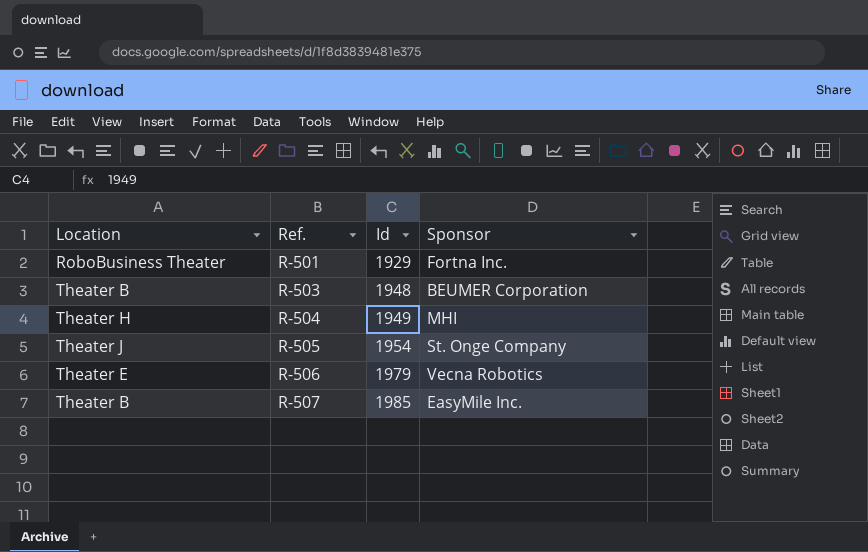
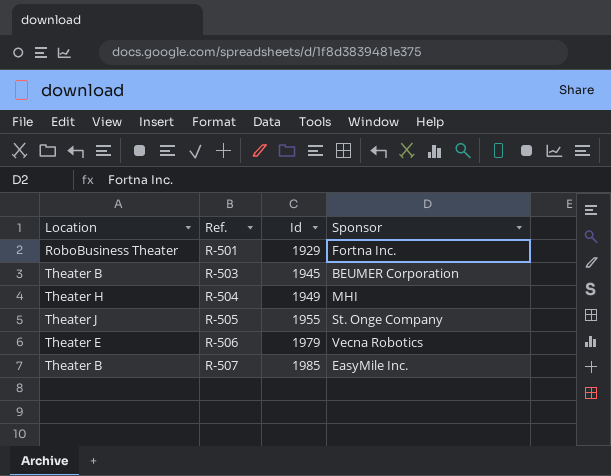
R-503 | Id: 1948 -> 1945
R-505 | Id: 1954 -> 1955

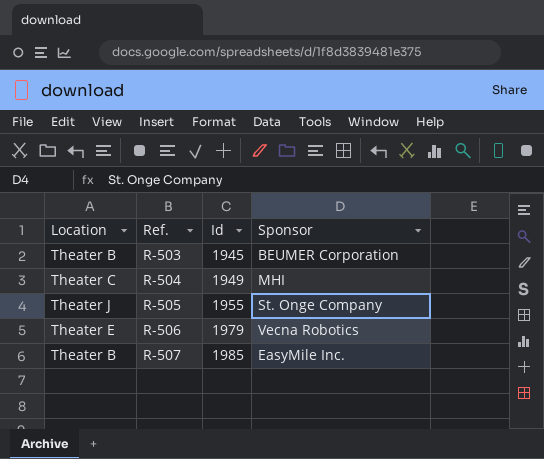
row R-501: RoboBusiness Theater | 1929 | Fortna Inc. -> none
R-504 | Location: Theater H -> Theater C

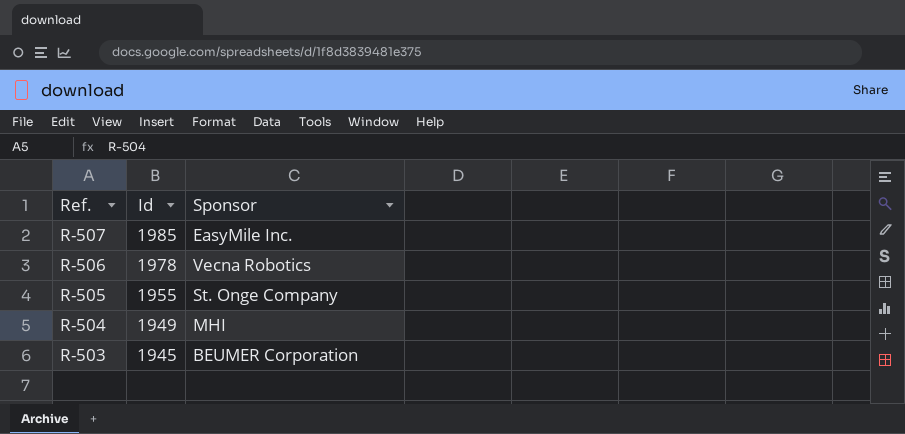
row order: Ref. ascending -> Ref. descending
column Location | position: 1 -> none
R-506 | Id: 1979 -> 1978

